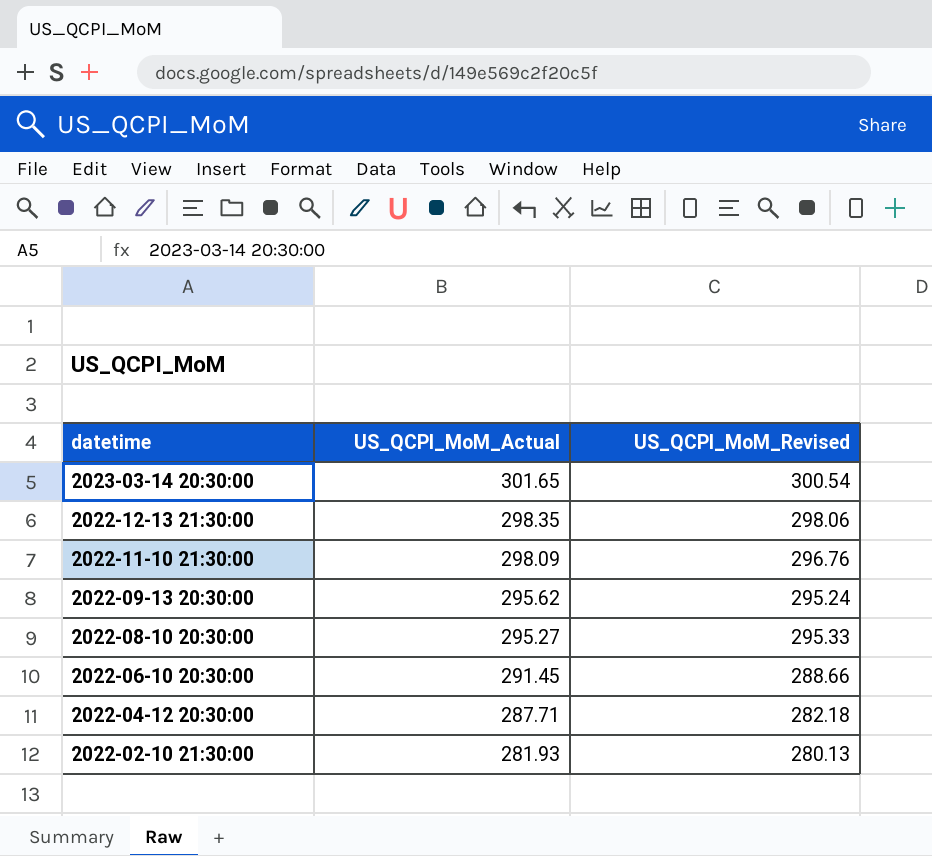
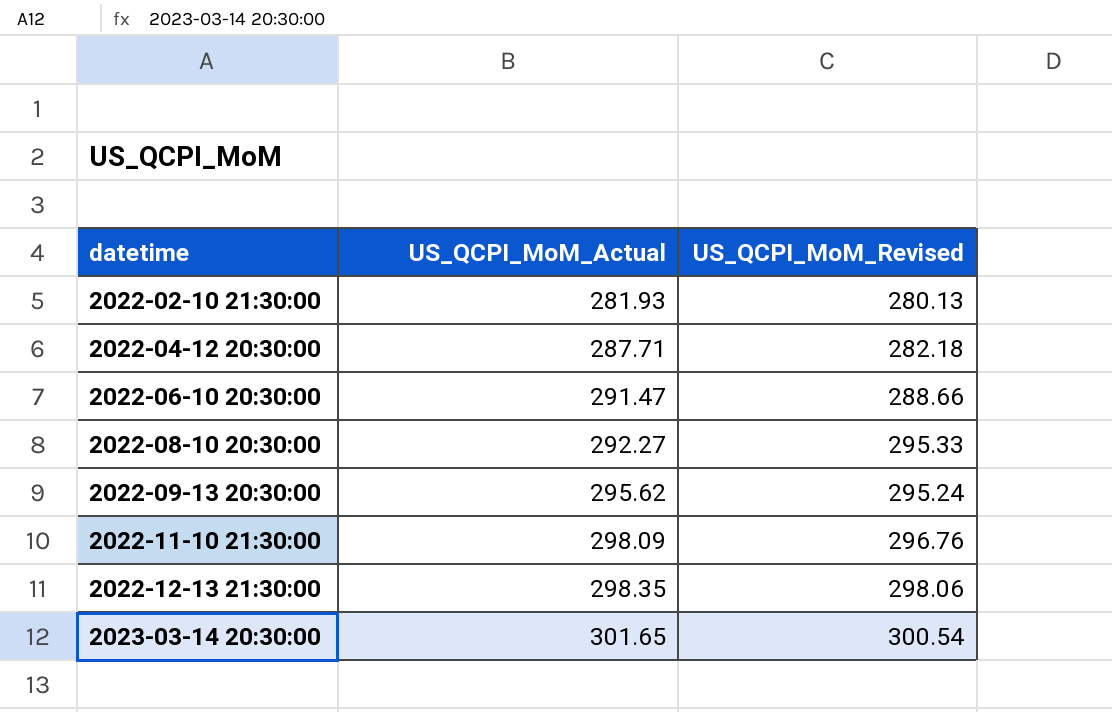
row order: datetime descending -> datetime ascending
2022-06-10 20:30:00 | US_QCPI_MoM_Actual: 291.45 -> 291.47
2022-08-10 20:30:00 | US_QCPI_MoM_Actual: 295.27 -> 292.27

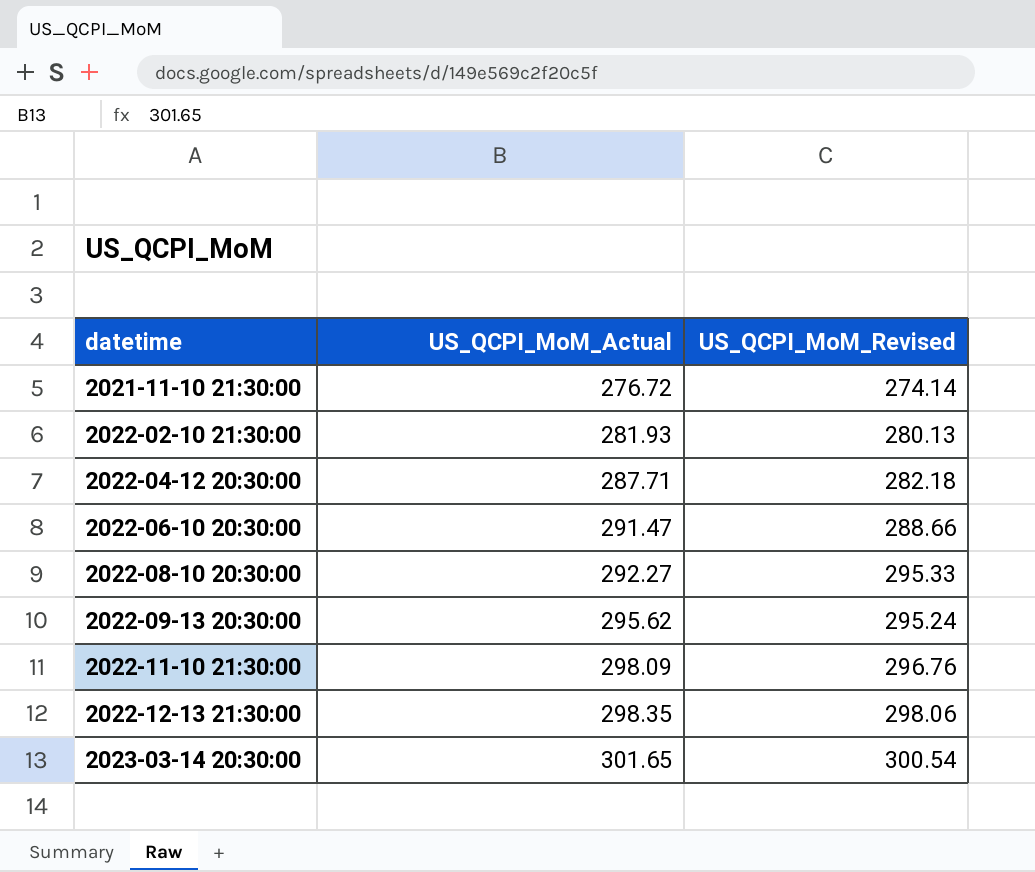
row 2021-11-10 21:30:00: none -> 276.72 | 274.14

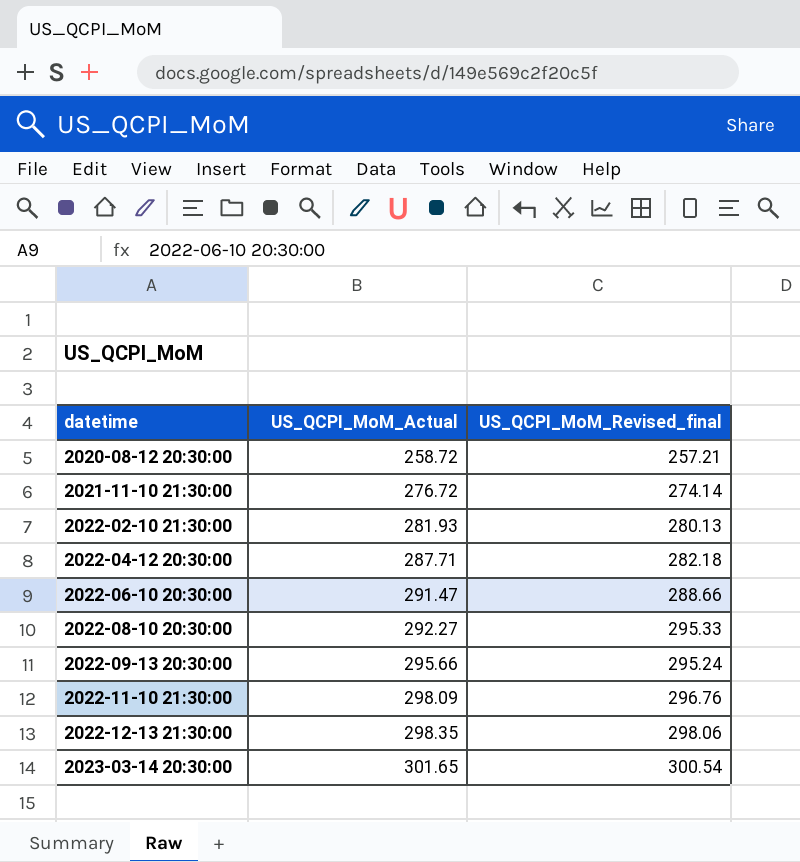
column name: US_QCPI_MoM_Revised -> US_QCPI_MoM_Revised_final
row 2020-08-12 20:30:00: none -> 258.72 | 257.21
2022-09-13 20:30:00 | US_QCPI_MoM_Actual: 295.62 -> 295.66

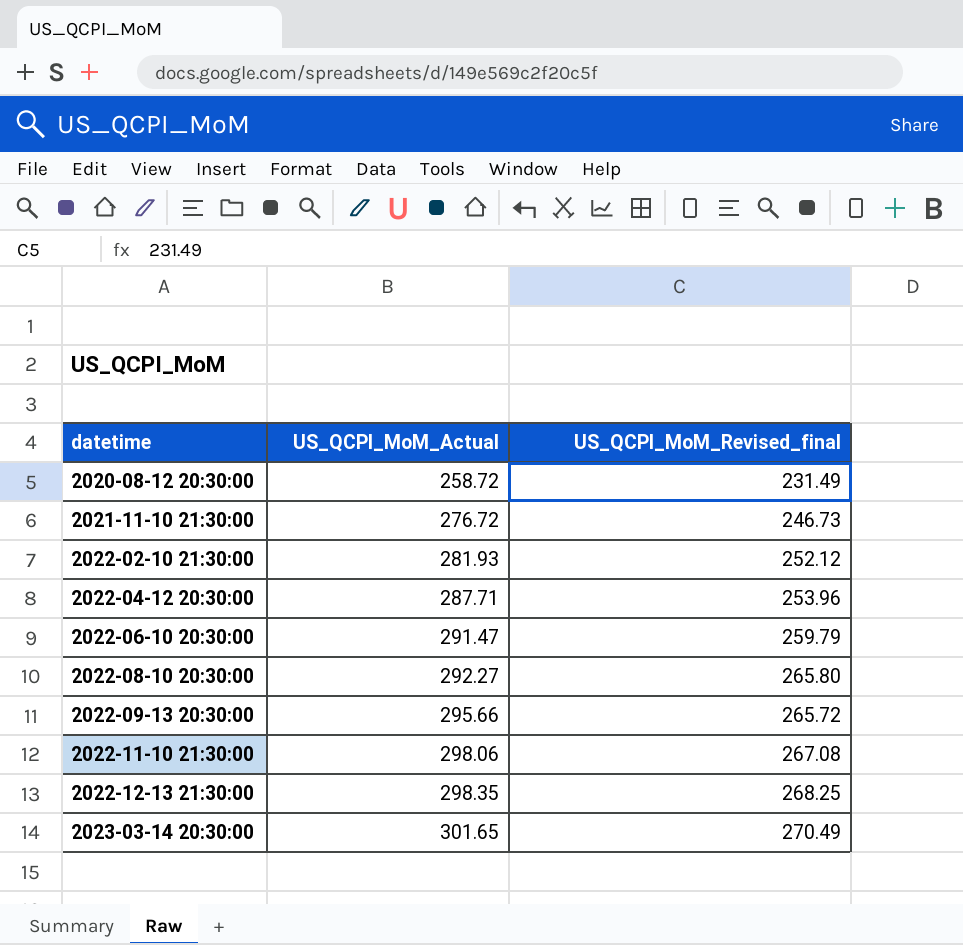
2020-08-12 20:30:00 | US_QCPI_MoM_Revised_final: 257.21 -> 231.49
2021-11-10 21:30:00 | US_QCPI_MoM_Revised_final: 274.14 -> 246.73
2022-02-10 21:30:00 | US_QCPI_MoM_Revised_final: 280.13 -> 252.12
2022-04-12 20:30:00 | US_QCPI_MoM_Revised_final: 282.18 -> 253.96
2022-06-10 20:30:00 | US_QCPI_MoM_Revised_final: 288.66 -> 259.79
2022-08-10 20:30:00 | US_QCPI_MoM_Revised_final: 295.33 -> 265.80
2022-09-13 20:30:00 | US_QCPI_MoM_Revised_final: 295.24 -> 265.72
2022-11-10 21:30:00 | US_QCPI_MoM_Actual: 298.09 -> 298.06
2022-11-10 21:30:00 | US_QCPI_MoM_Revised_final: 296.76 -> 267.08
2022-12-13 21:30:00 | US_QCPI_MoM_Revised_final: 298.06 -> 268.25
2023-03-14 20:30:00 | US_QCPI_MoM_Revised_final: 300.54 -> 270.49

